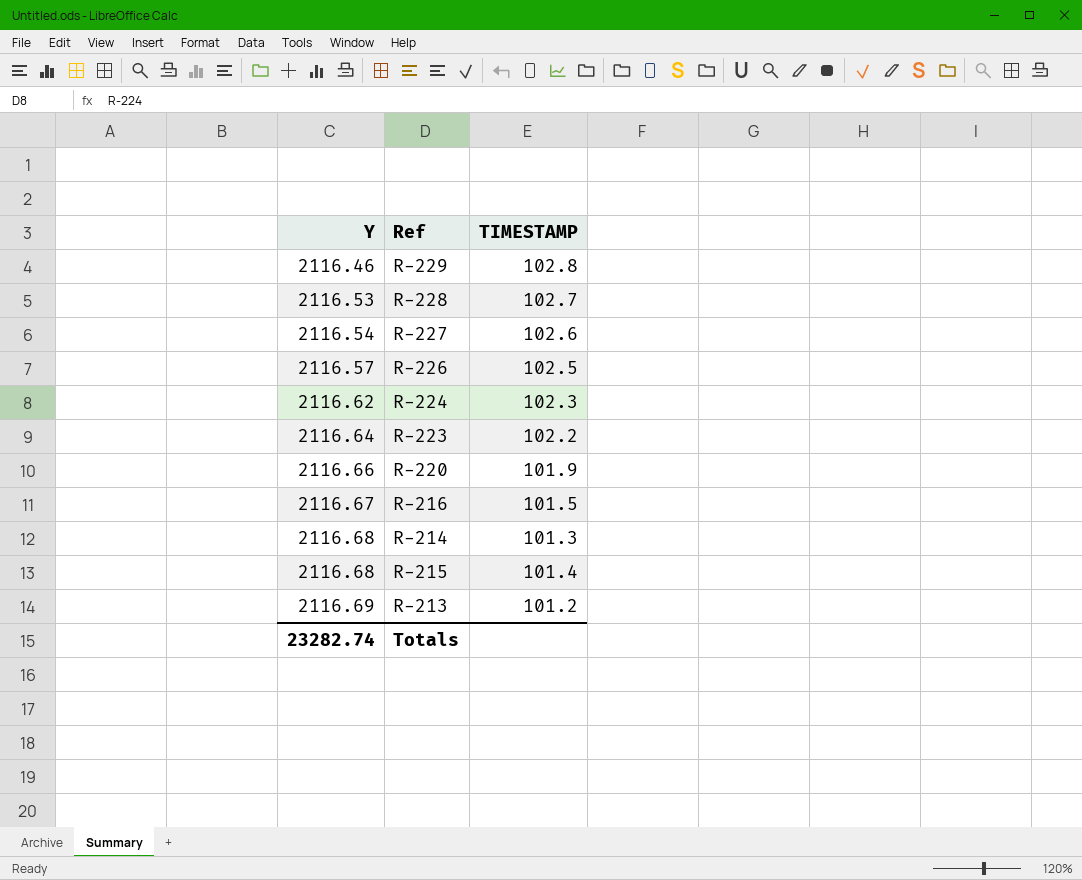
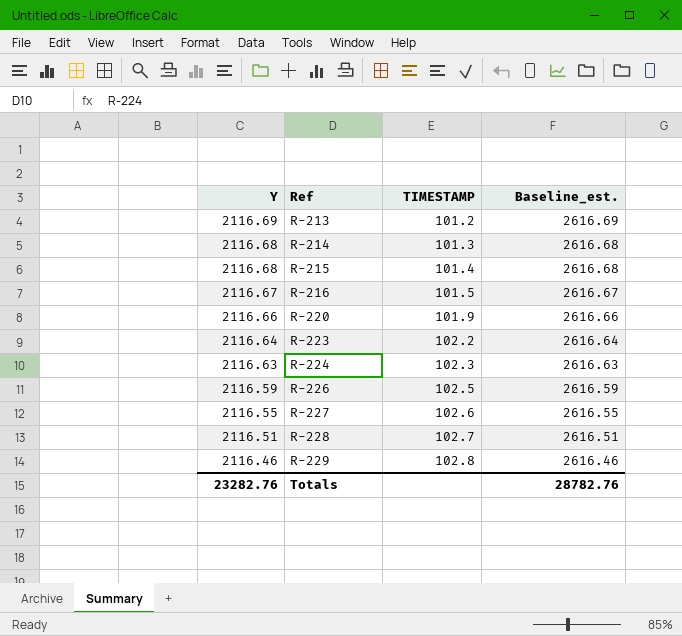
row order: Y ascending -> Y descending
column Baseline_est. | formula: none -> [Y] + 500
R-224 | Y: 2116.62 -> 2116.63
R-226 | Y: 2116.57 -> 2116.59
R-227 | Y: 2116.54 -> 2116.55
R-228 | Y: 2116.53 -> 2116.51
Totals | Y: 23282.74 -> 23282.76

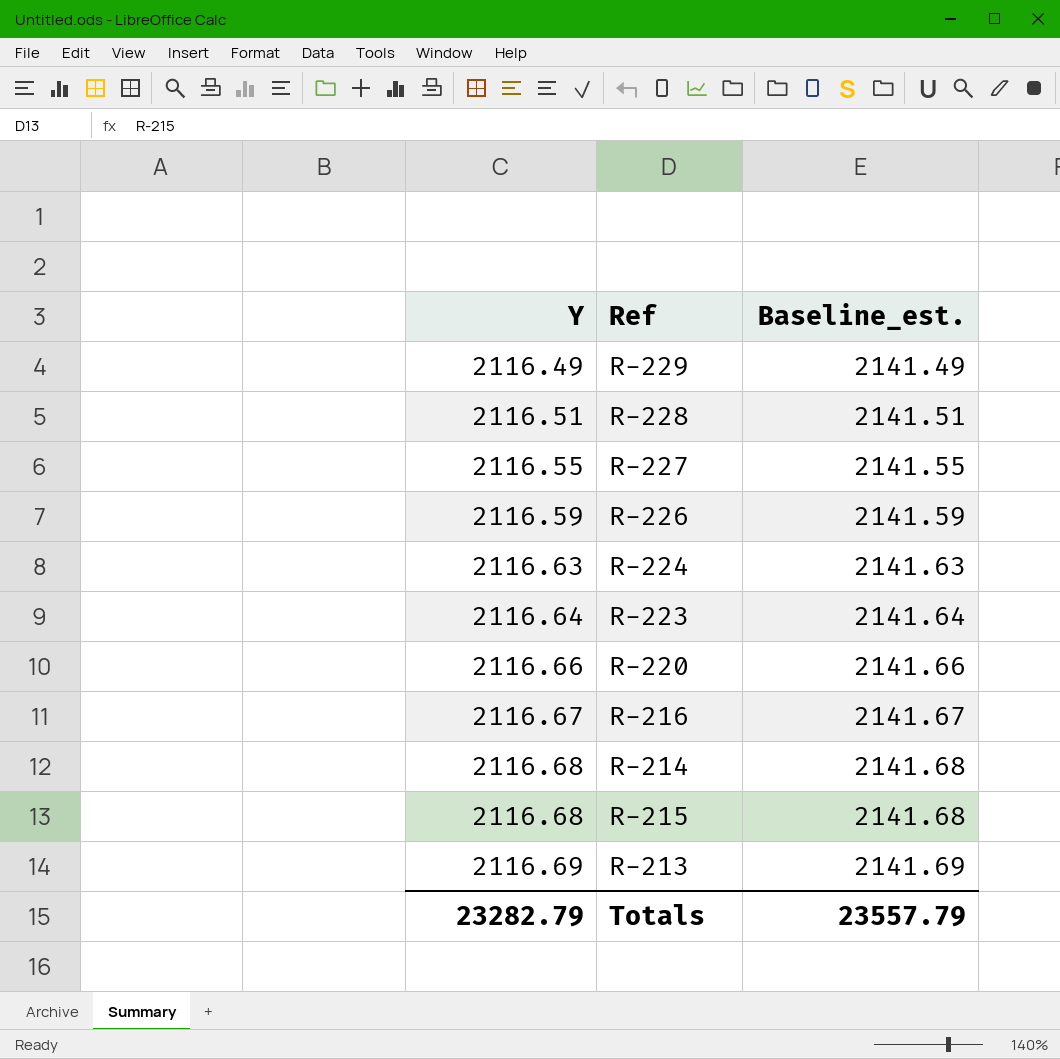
row order: Y descending -> Y ascending
column TIMESTAMP | position: 3 -> none
column Baseline_est. | formula: [Y] + 500 -> [Y] + 25
R-229 | Y: 2116.46 -> 2116.49
Totals | Y: 23282.76 -> 23282.79
Totals | Baseline_est.: 28782.76 -> 23557.79

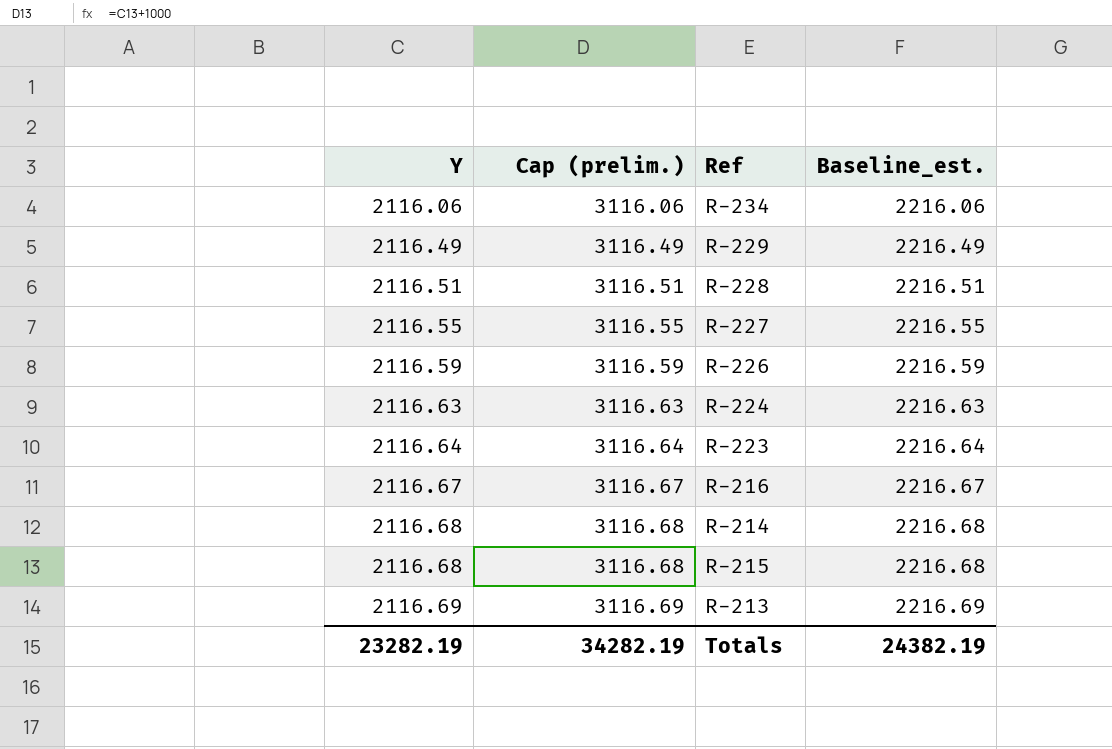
column Cap (prelim.) | formula: none -> [Y] + 1000
column Baseline_est. | formula: [Y] + 25 -> [Y] + 100
row R-220: 2116.66 | 2141.66 -> none
row R-234: none -> 2116.06 | 3116.06 | 2216.06
Totals | Y: 23282.79 -> 23282.19
Totals | Baseline_est.: 23557.79 -> 24382.19

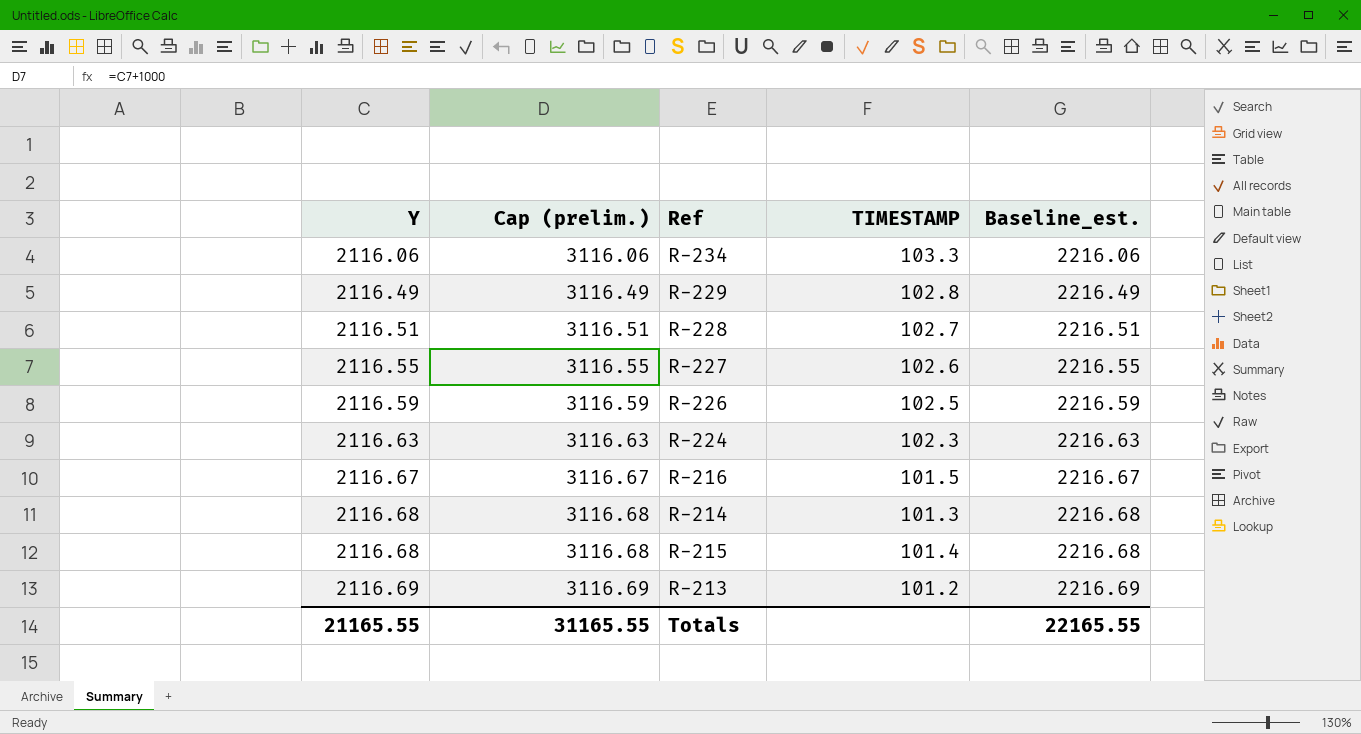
column TIMESTAMP | position: none -> 4
row R-223: 2116.64 | 3116.64 | 2216.64 -> none
Totals | Y: 23282.19 -> 21165.55
Totals | Cap (prelim.): 34282.19 -> 31165.55
Totals | Baseline_est.: 24382.19 -> 22165.55

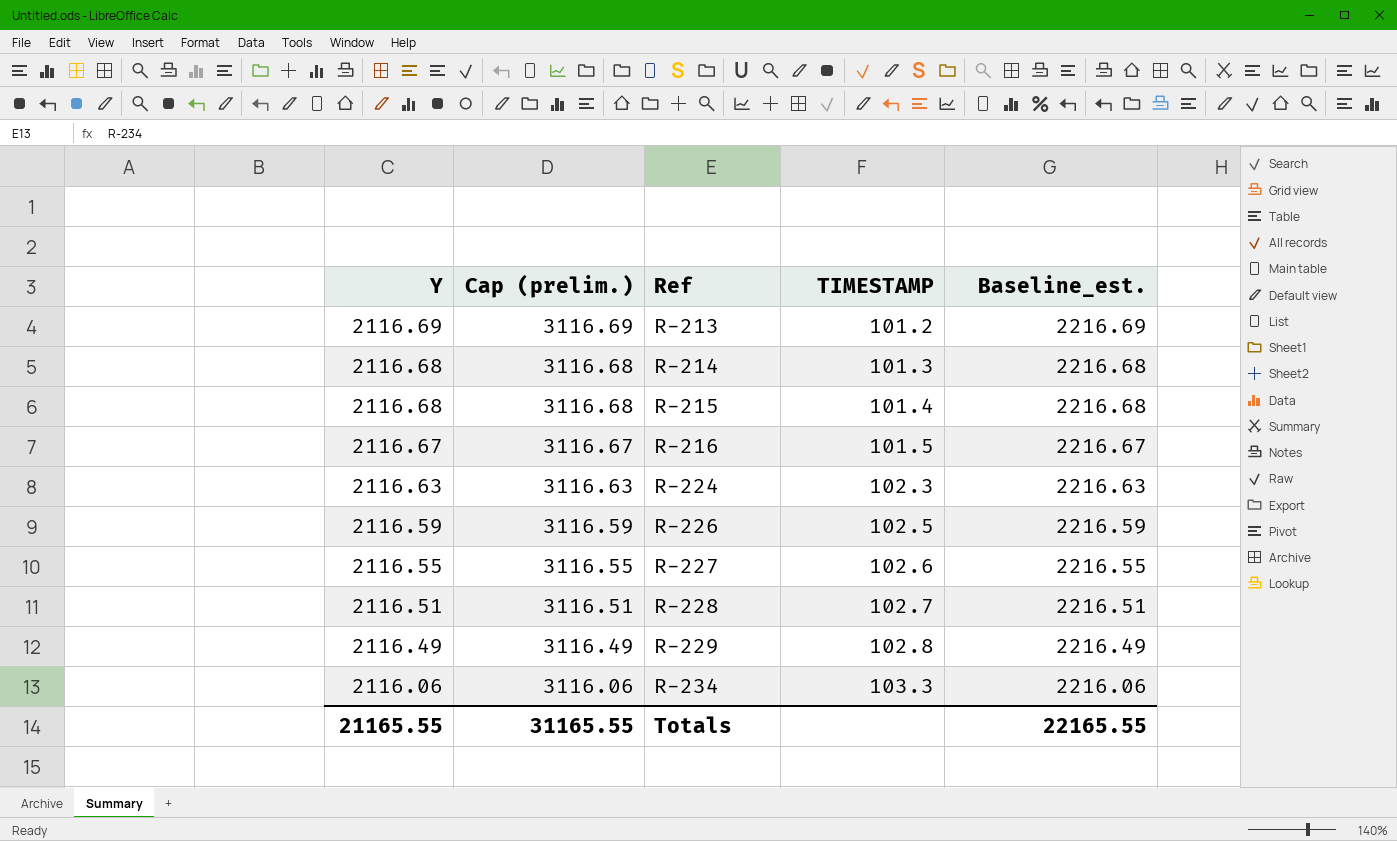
row order: Y ascending -> Y descending

